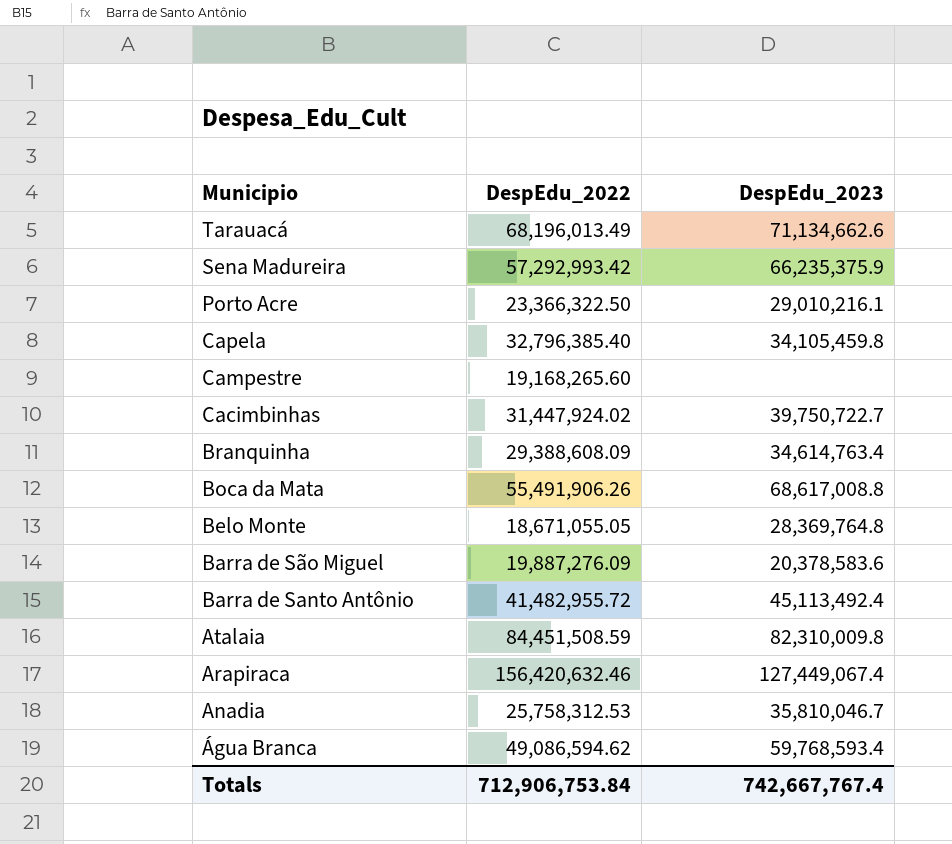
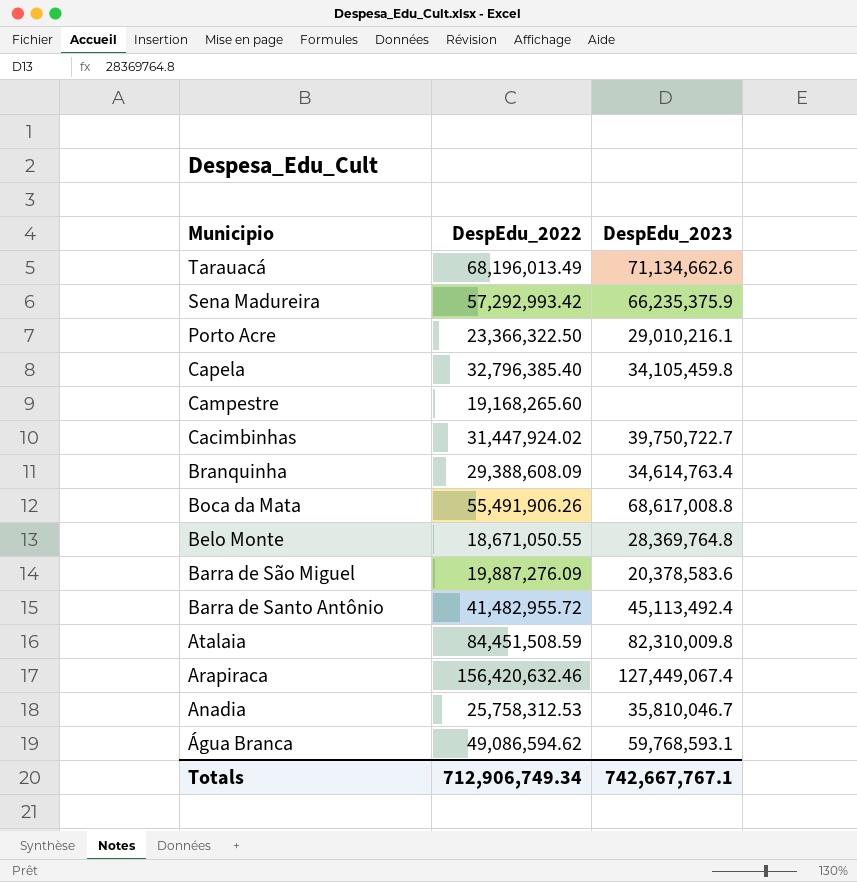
Belo Monte | DespEdu_2022: 18,671,055.05 -> 18,671,050.55
Água Branca | DespEdu_2023: 59,768,593.4 -> 59,768,593.1
Totals | DespEdu_2022: 712,906,753.84 -> 712,906,749.34
Totals | DespEdu_2023: 742,667,767.4 -> 742,667,767.1

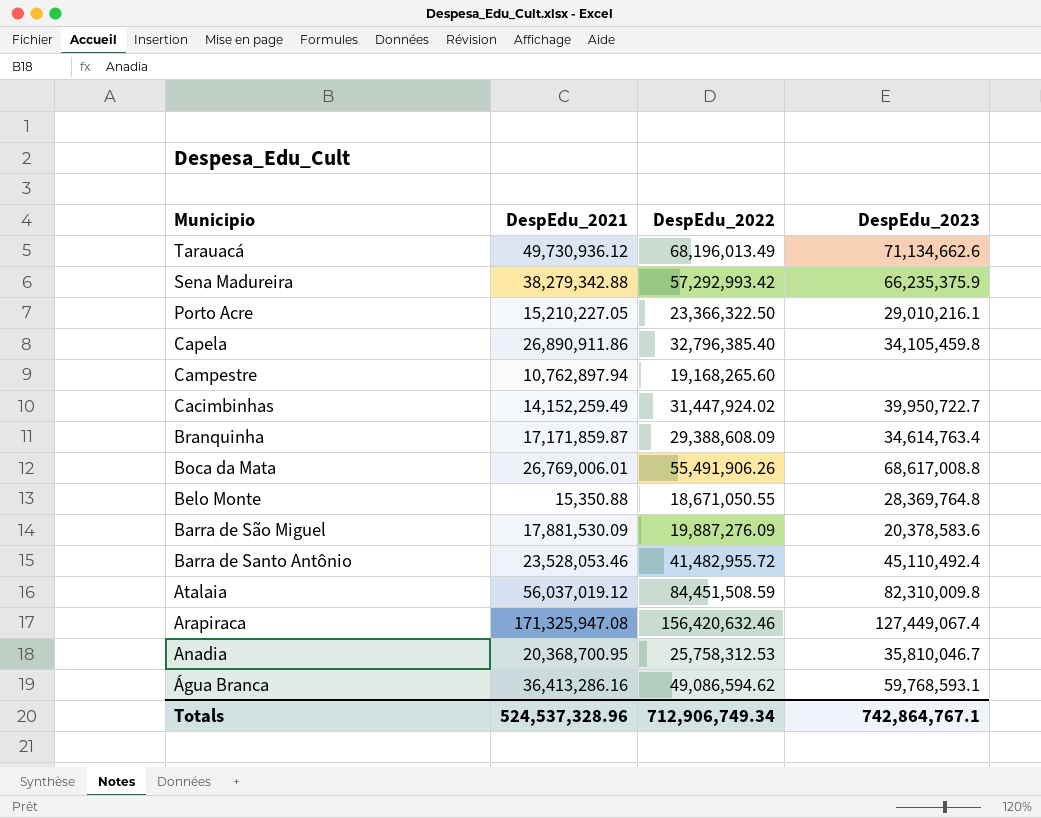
column DespEdu_2021 | position: none -> 2
Cacimbinhas | DespEdu_2023: 39,750,722.7 -> 39,950,722.7
Barra de Santo Antônio | DespEdu_2023: 45,113,492.4 -> 45,110,492.4
Totals | DespEdu_2023: 742,667,767.1 -> 742,864,767.1

